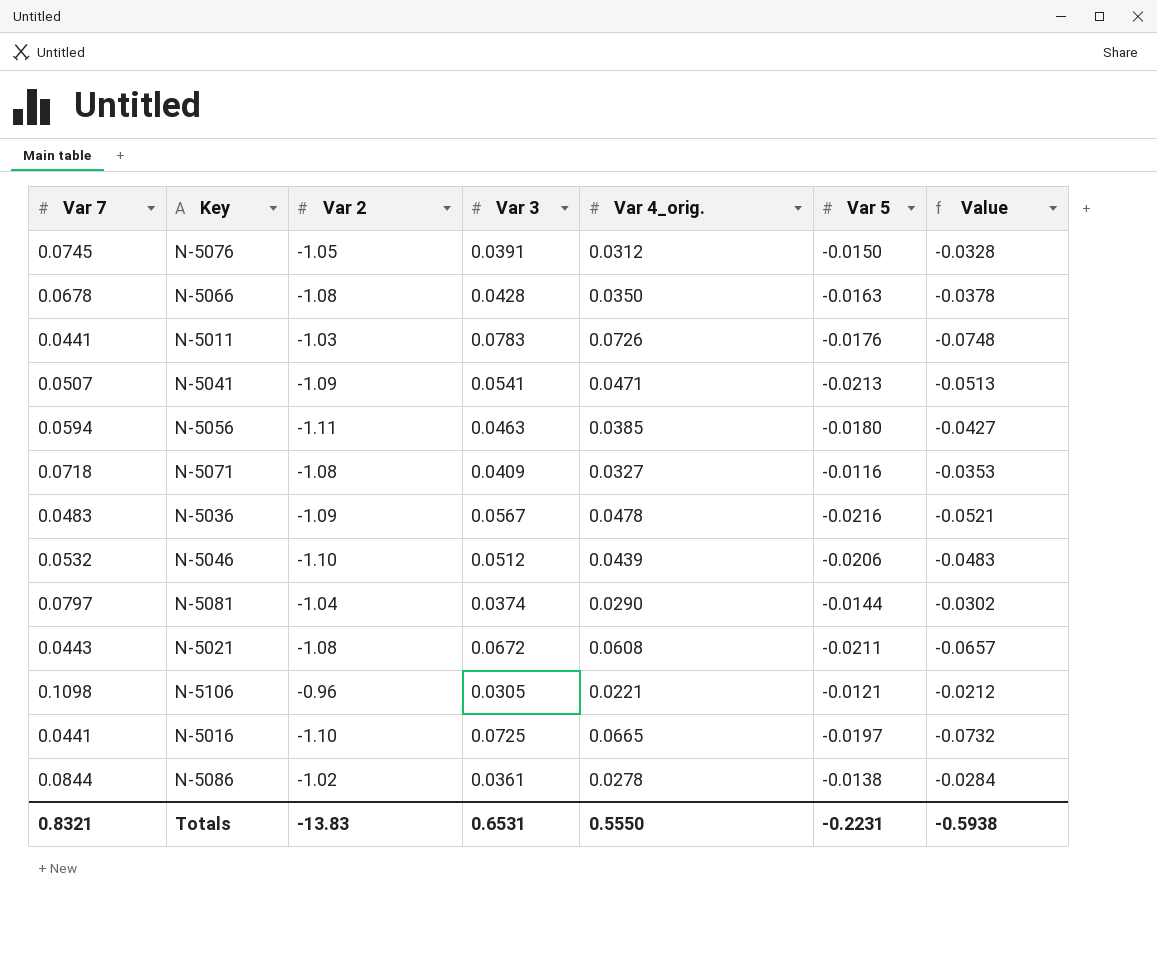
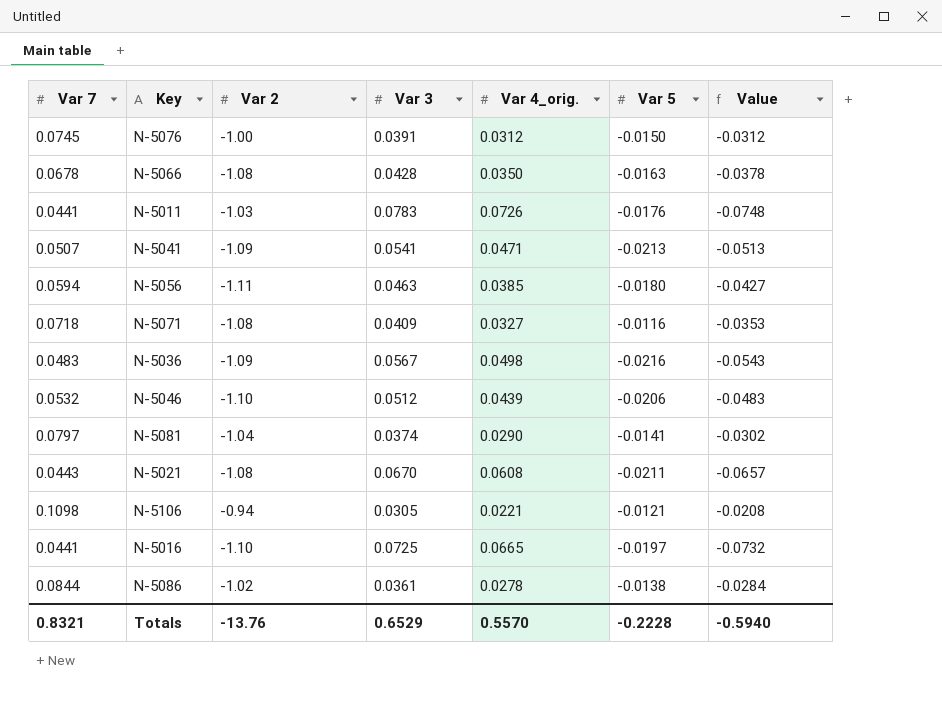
N-5076 | Var 2: -1.05 -> -1.00
N-5076 | Value: -0.0328 -> -0.0312
N-5036 | Var 4_orig.: 0.0478 -> 0.0498
N-5036 | Value: -0.0521 -> -0.0543
N-5081 | Var 5: -0.0144 -> -0.0141
N-5021 | Var 3: 0.0672 -> 0.0670
N-5106 | Var 2: -0.96 -> -0.94
N-5106 | Value: -0.0212 -> -0.0208
Totals | Var 2: -13.83 -> -13.76
Totals | Var 3: 0.6531 -> 0.6529
Totals | Var 4_orig.: 0.5550 -> 0.5570
Totals | Var 5: -0.2231 -> -0.2228
Totals | Value: -0.5938 -> -0.5940

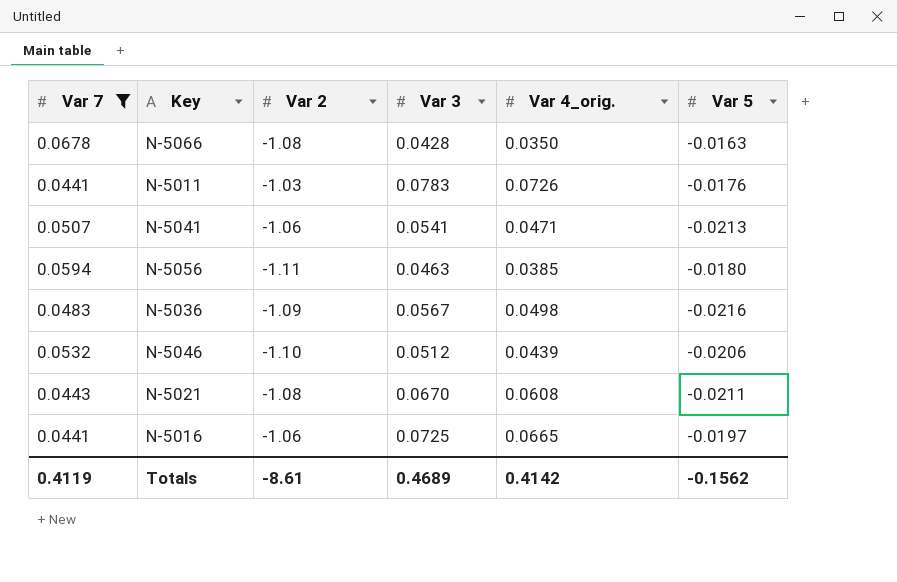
filter: none -> Var 7 <= 0.0678
column Value | formula: [Var 2] * [Var 4_orig.] -> none
N-5041 | Var 2: -1.09 -> -1.06
N-5016 | Var 2: -1.10 -> -1.06
Totals | Var 7: 0.8321 -> 0.4119
Totals | Var 2: -13.76 -> -8.61
Totals | Var 3: 0.6529 -> 0.4689
Totals | Var 4_orig.: 0.5570 -> 0.4142
Totals | Var 5: -0.2228 -> -0.1562

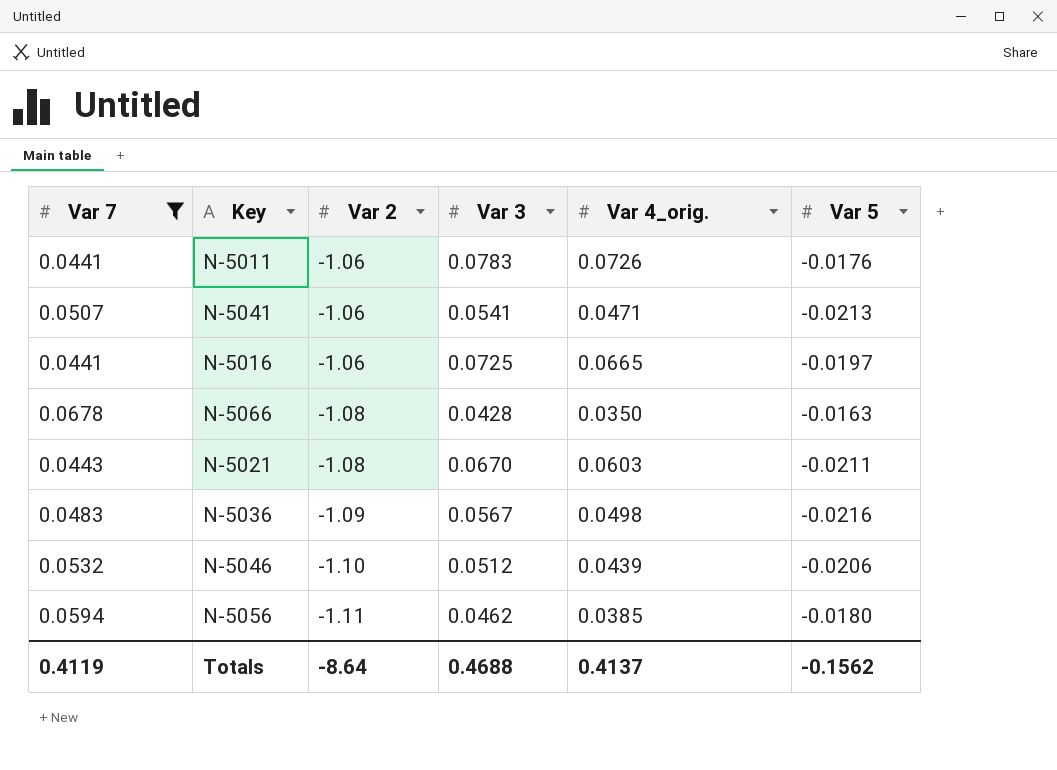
row order: none -> Var 2 descending
N-5011 | Var 2: -1.03 -> -1.06
N-5021 | Var 4_orig.: 0.0608 -> 0.0603
N-5056 | Var 3: 0.0463 -> 0.0462
Totals | Var 2: -8.61 -> -8.64
Totals | Var 3: 0.4689 -> 0.4688
Totals | Var 4_orig.: 0.4142 -> 0.4137

